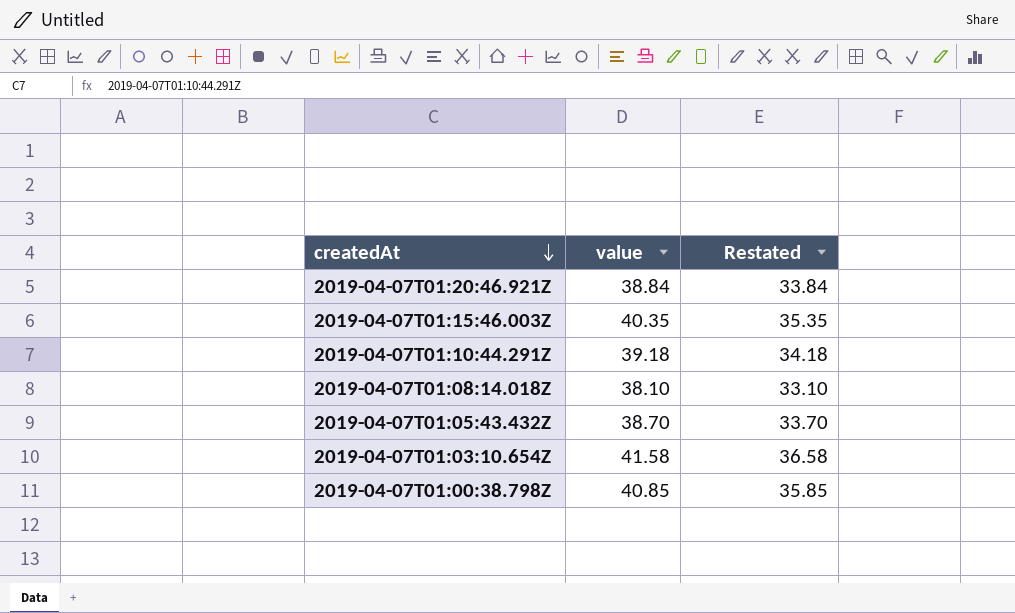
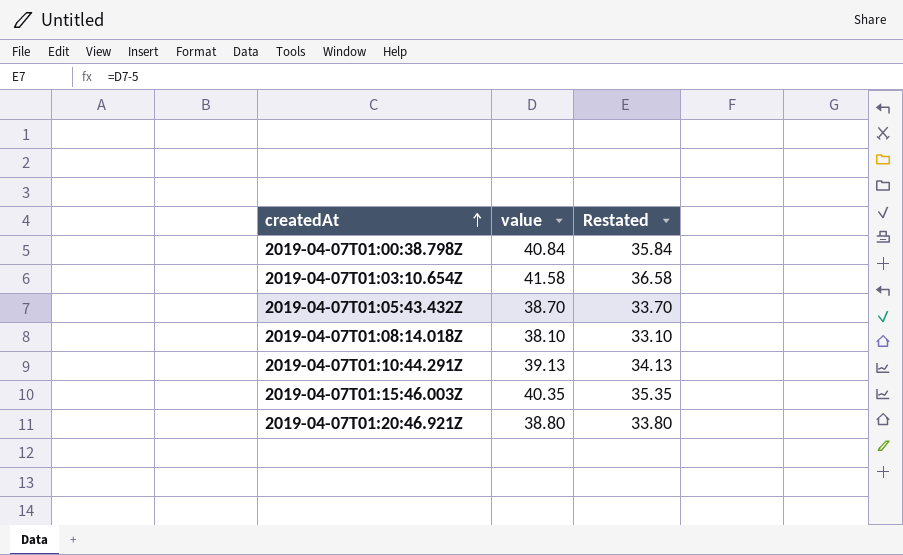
row order: createdAt descending -> createdAt ascending
2019-04-07T01:00:38.798Z | value: 40.85 -> 40.84
2019-04-07T01:00:38.798Z | Restated: 35.85 -> 35.84
2019-04-07T01:10:44.291Z | value: 39.18 -> 39.13
2019-04-07T01:10:44.291Z | Restated: 34.18 -> 34.13
2019-04-07T01:20:46.921Z | value: 38.84 -> 38.80
2019-04-07T01:20:46.921Z | Restated: 33.84 -> 33.80

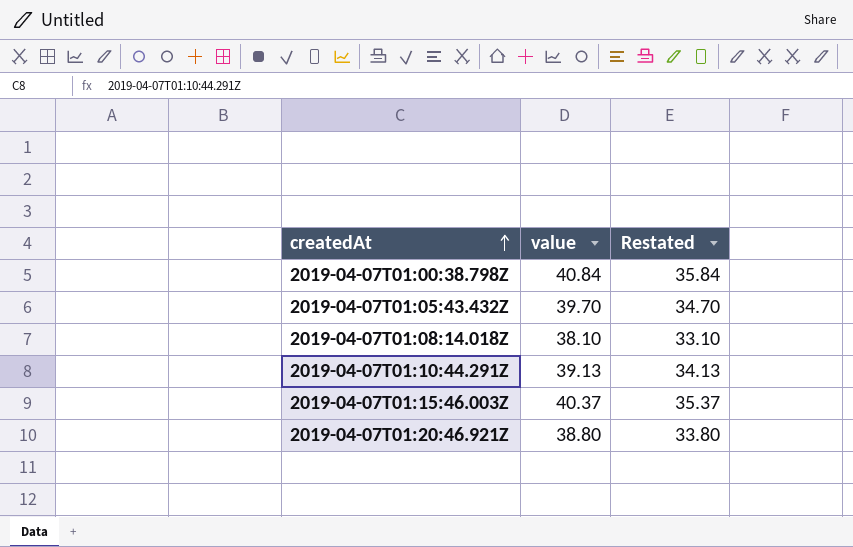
row 2019-04-07T01:03:10.654Z: 41.58 | 36.58 -> none
2019-04-07T01:05:43.432Z | value: 38.70 -> 39.70
2019-04-07T01:05:43.432Z | Restated: 33.70 -> 34.70
2019-04-07T01:15:46.003Z | value: 40.35 -> 40.37
2019-04-07T01:15:46.003Z | Restated: 35.35 -> 35.37

